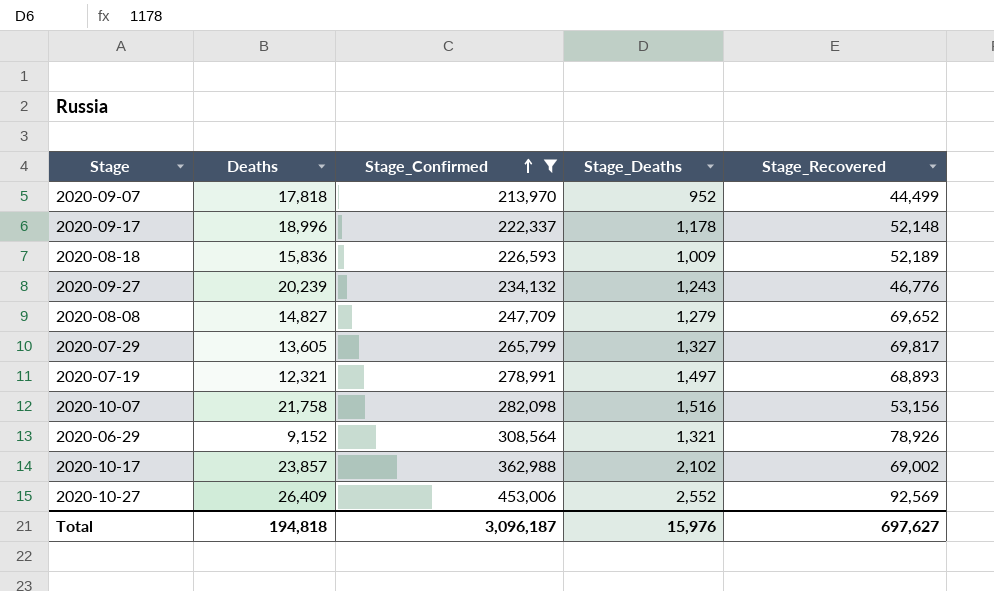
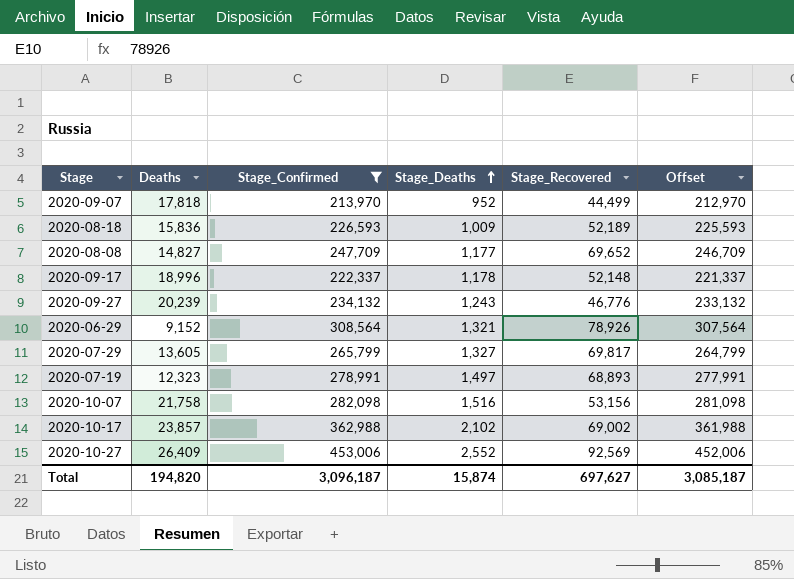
row order: Stage_Confirmed ascending -> Stage_Deaths ascending
column Offset | formula: none -> [Stage_Confirmed] - 1000
2020-08-08 | Stage_Deaths: 1,279 -> 1,177
2020-07-19 | Deaths: 12,321 -> 12,323
Total | Deaths: 194,818 -> 194,820
Total | Stage_Deaths: 15,976 -> 15,874

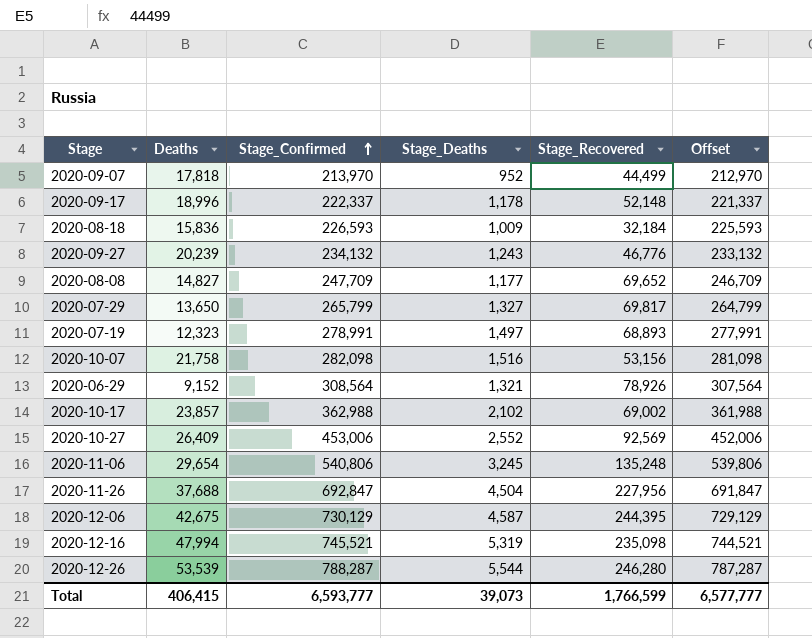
filter: Stage_Confirmed <= 453,006 -> none
row order: Stage_Deaths ascending -> Stage_Confirmed ascending
2020-08-18 | Stage_Recovered: 52,189 -> 32,184
2020-07-29 | Deaths: 13,605 -> 13,650
Total | Deaths: 194,820 -> 406,415
Total | Stage_Confirmed: 3,096,187 -> 6,593,777
Total | Stage_Deaths: 15,874 -> 39,073
Total | Stage_Recovered: 697,627 -> 1,766,599
Total | Offset: 3,085,187 -> 6,577,777

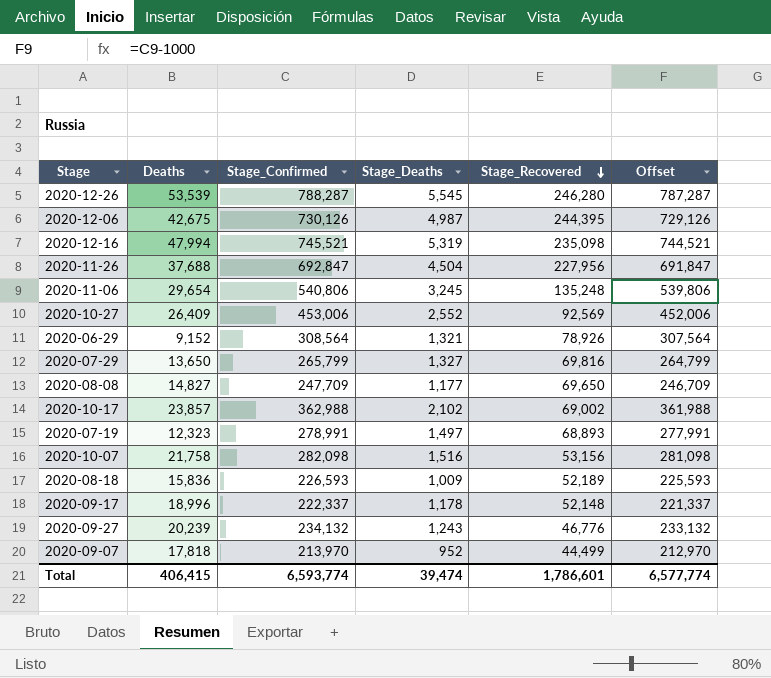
row order: Stage_Confirmed ascending -> Stage_Recovered descending
2020-12-26 | Stage_Deaths: 5,544 -> 5,545
2020-12-06 | Stage_Confirmed: 730,129 -> 730,126
2020-12-06 | Stage_Deaths: 4,587 -> 4,987
2020-12-06 | Offset: 729,129 -> 729,126
2020-07-29 | Stage_Recovered: 69,817 -> 69,816
2020-08-08 | Stage_Recovered: 69,652 -> 69,650
2020-08-18 | Stage_Recovered: 32,184 -> 52,189
Total | Stage_Confirmed: 6,593,777 -> 6,593,774
Total | Stage_Deaths: 39,073 -> 39,474
Total | Stage_Recovered: 1,766,599 -> 1,786,601
Total | Offset: 6,577,777 -> 6,577,774

